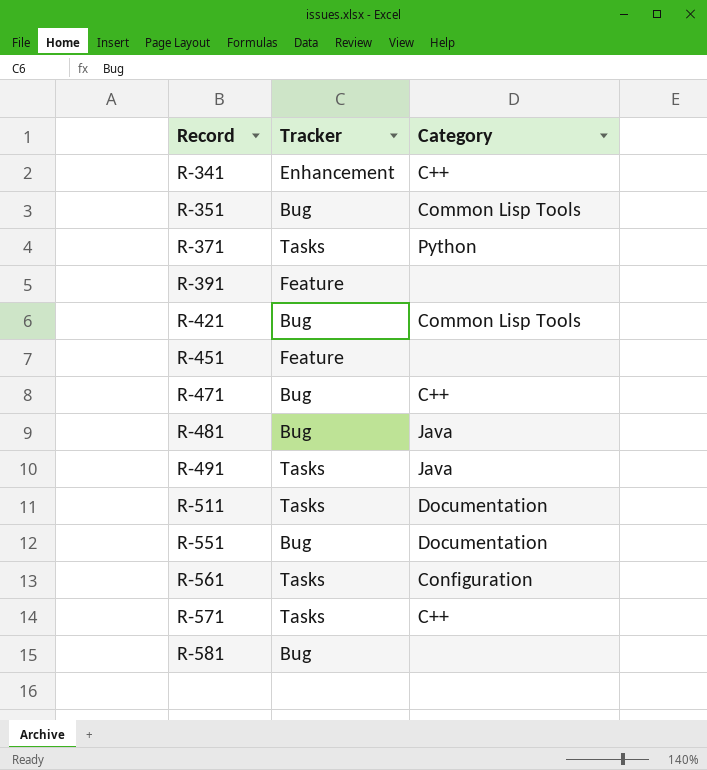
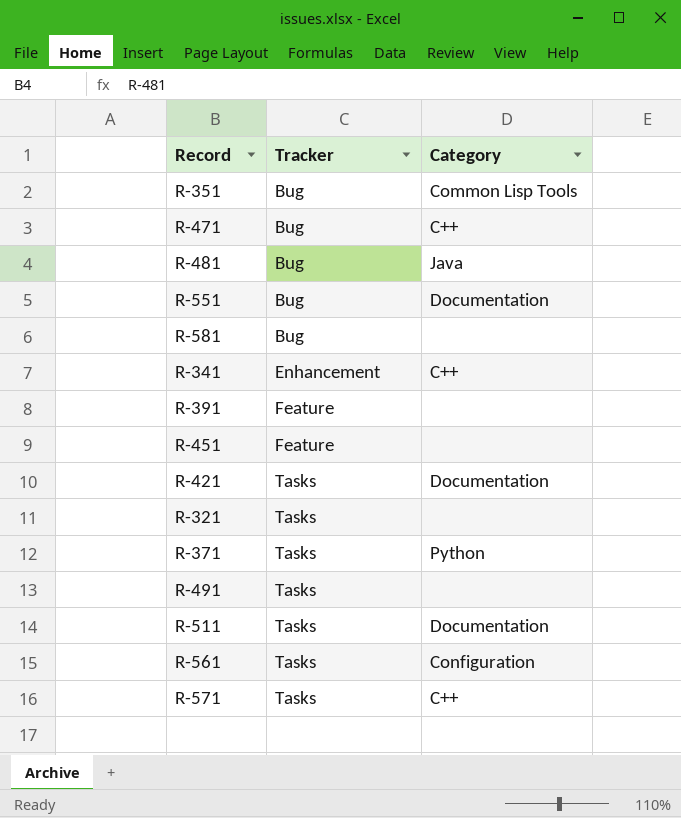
row order: Record ascending -> Tracker ascending
R-421 | Tracker: Bug -> Tasks
R-421 | Category: Common Lisp Tools -> Documentation
row R-321: none -> Tasks | none
R-491 | Category: Java -> none

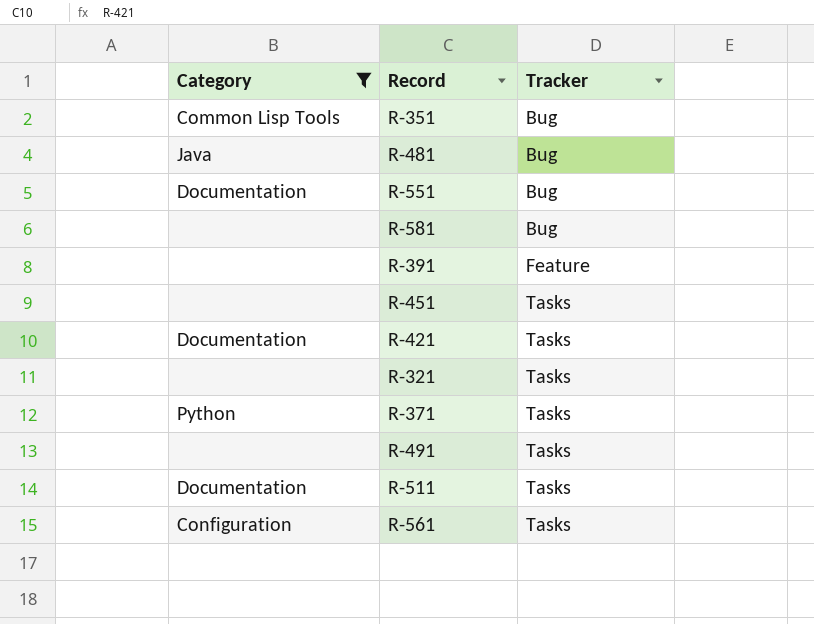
filter: none -> Category != C++
column Category | position: 3 -> 1
R-451 | Tracker: Feature -> Tasks

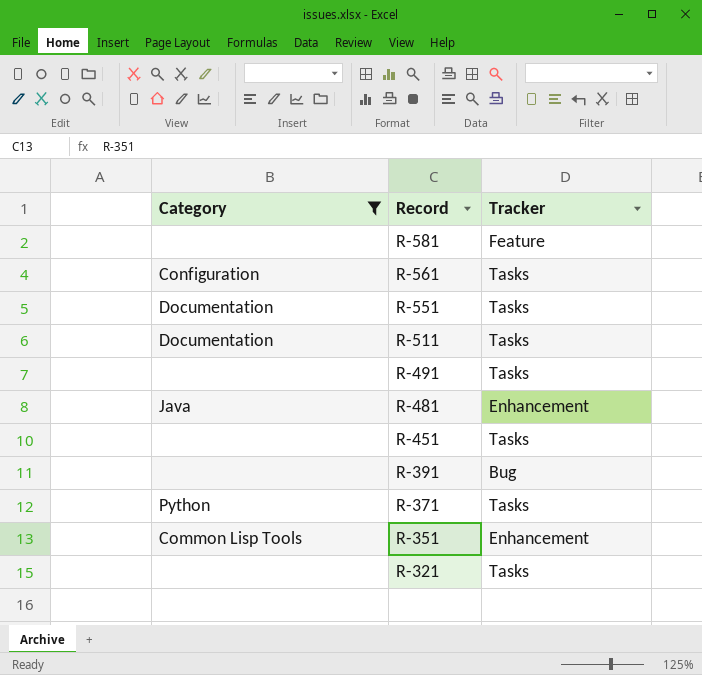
row order: Tracker ascending -> Record descending
row R-421: Documentation | Tasks -> none
R-581 | Tracker: Bug -> Feature
R-551 | Tracker: Bug -> Tasks
R-481 | Tracker: Bug -> Enhancement
R-391 | Tracker: Feature -> Bug
R-351 | Tracker: Bug -> Enhancement

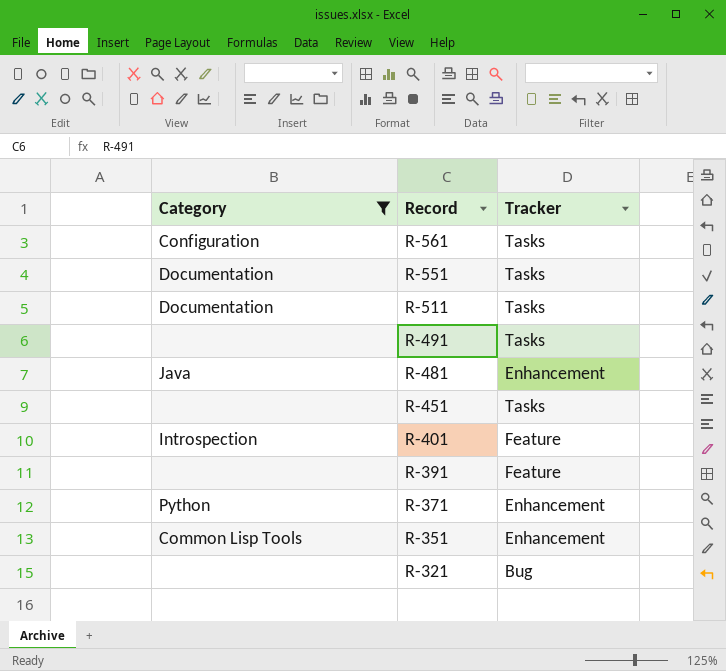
row R-581: none | Feature -> none
row R-401: none -> Introspection | Feature
R-391 | Tracker: Bug -> Feature
R-371 | Tracker: Tasks -> Enhancement
R-321 | Tracker: Tasks -> Bug

